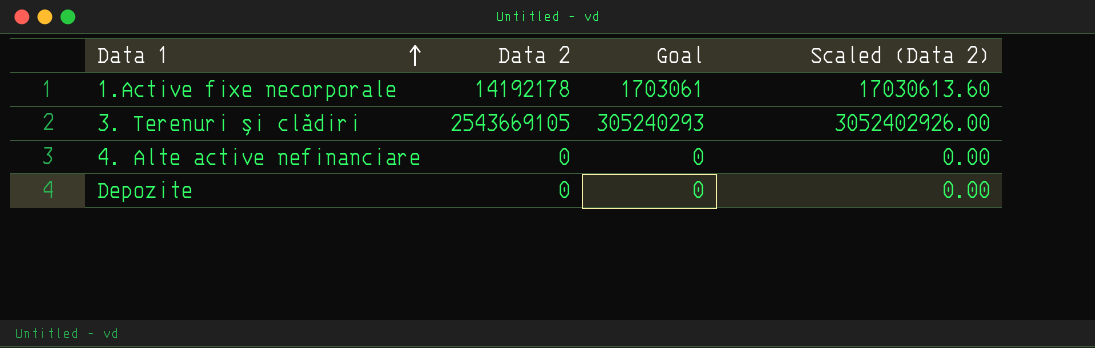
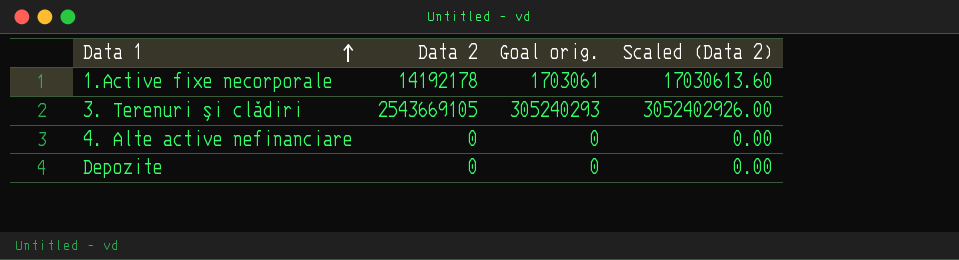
column name: Goal -> Goal orig.

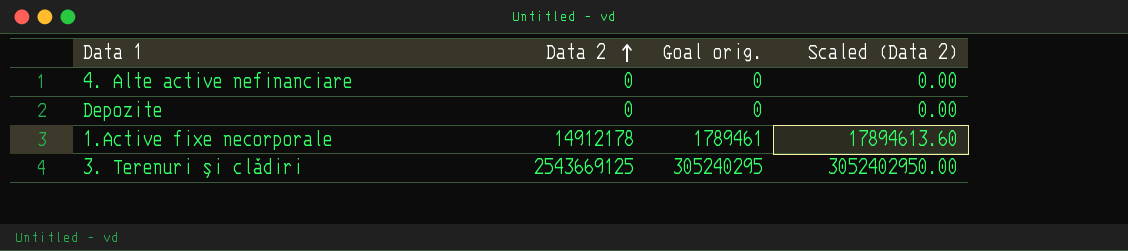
row order: Data 1 ascending -> Data 2 ascending
1.Active fixe necorporale | Data 2: 14192178 -> 14912178
1.Active fixe necorporale | Goal orig.: 1703061 -> 1789461
1.Active fixe necorporale | Scaled (Data 2): 17030613.60 -> 17894613.60
3. Terenuri şi clădiri | Data 2: 2543669105 -> 2543669125
3. Terenuri şi clădiri | Goal orig.: 305240293 -> 305240295
3. Terenuri şi clădiri | Scaled (Data 2): 3052402926.00 -> 3052402950.00

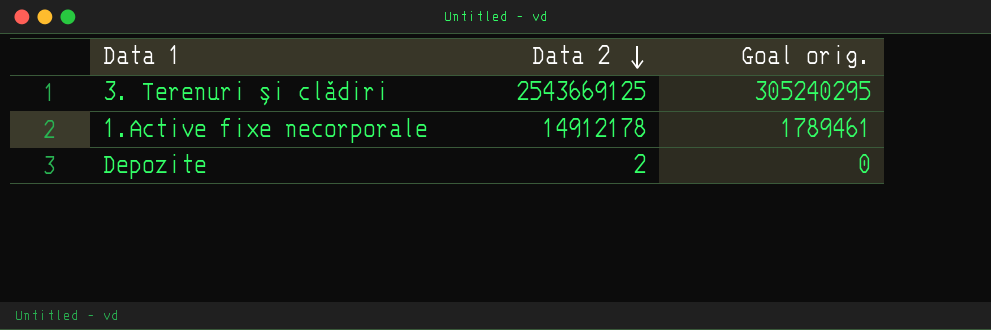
row order: Data 2 ascending -> Data 2 descending
column Scaled (Data 2) | formula: [Data 2] * 1.2 -> none
row 4. Alte active nefinanciare: 0 | 0 | 0.00 -> none
Depozite | Data 2: 0 -> 2

